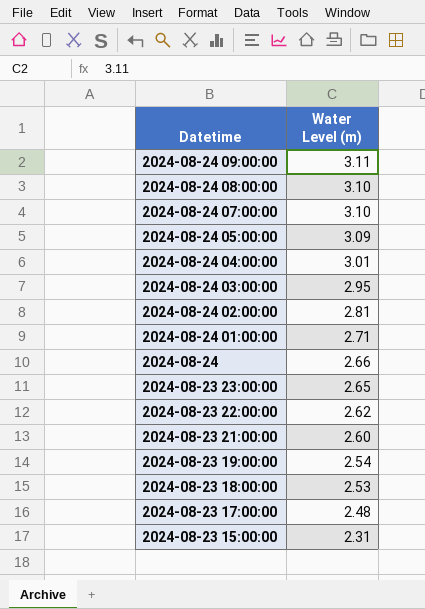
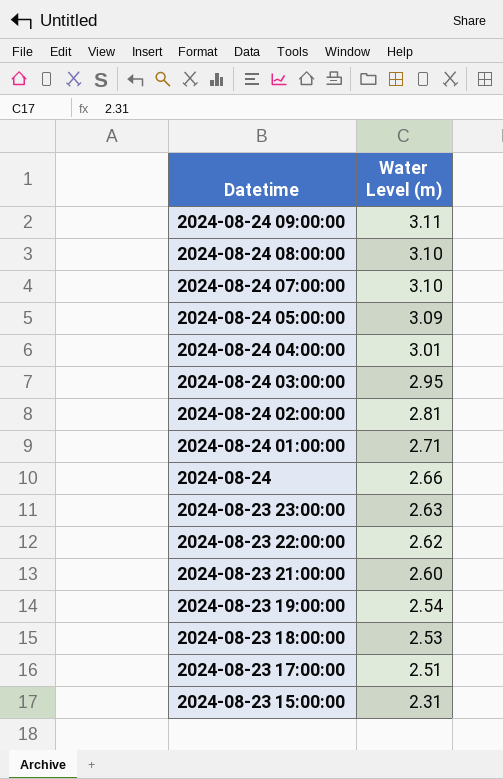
2024-08-23 23:00:00 | Water Level (m): 2.65 -> 2.63
2024-08-23 17:00:00 | Water Level (m): 2.48 -> 2.51

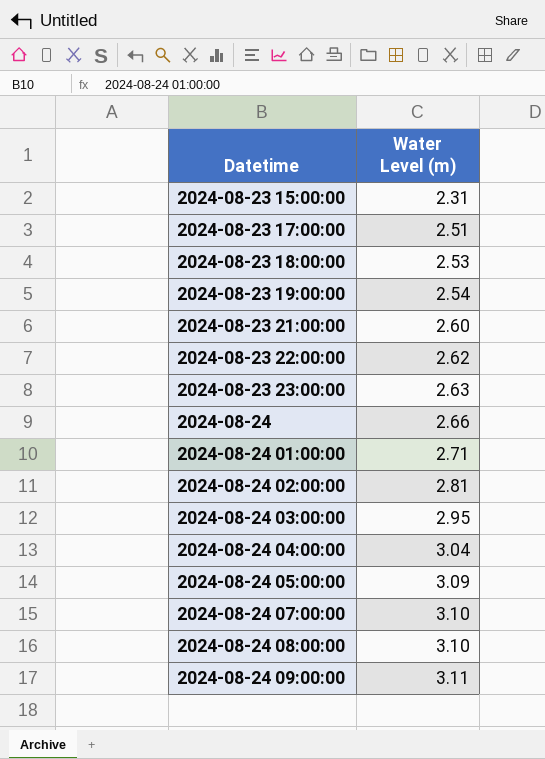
row order: Datetime descending -> Datetime ascending
2024-08-24 04:00:00 | Water Level (m): 3.01 -> 3.04

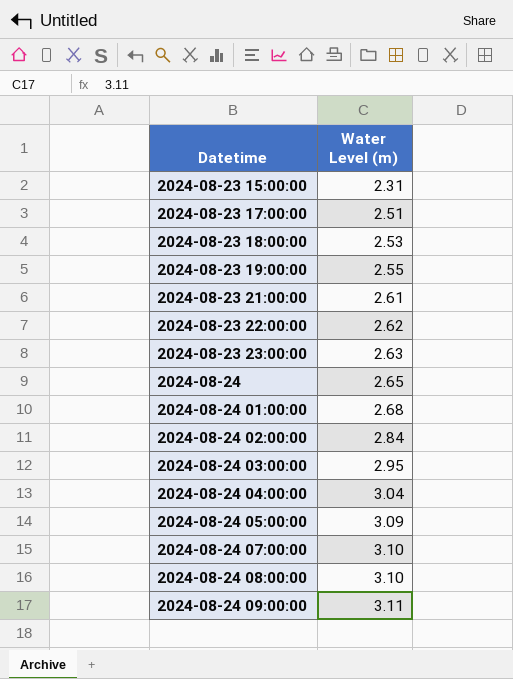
2024-08-23 19:00:00 | Water Level (m): 2.54 -> 2.55
2024-08-23 21:00:00 | Water Level (m): 2.60 -> 2.61
2024-08-24 | Water Level (m): 2.66 -> 2.65
2024-08-24 01:00:00 | Water Level (m): 2.71 -> 2.68
2024-08-24 02:00:00 | Water Level (m): 2.81 -> 2.84

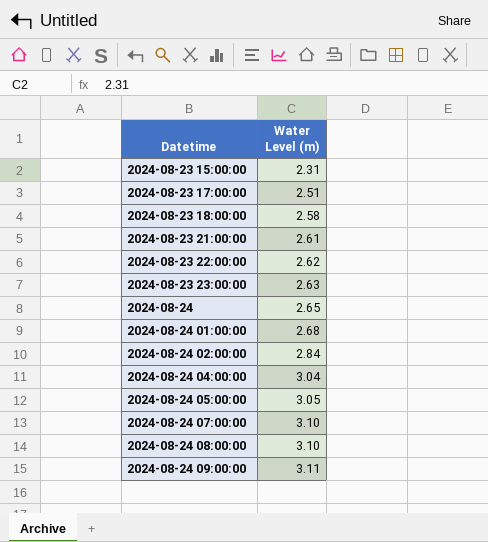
row 2024-08-23 19:00:00: 2.55 -> none
row 2024-08-24 03:00:00: 2.95 -> none
2024-08-23 18:00:00 | Water Level (m): 2.53 -> 2.58
2024-08-24 05:00:00 | Water Level (m): 3.09 -> 3.05

